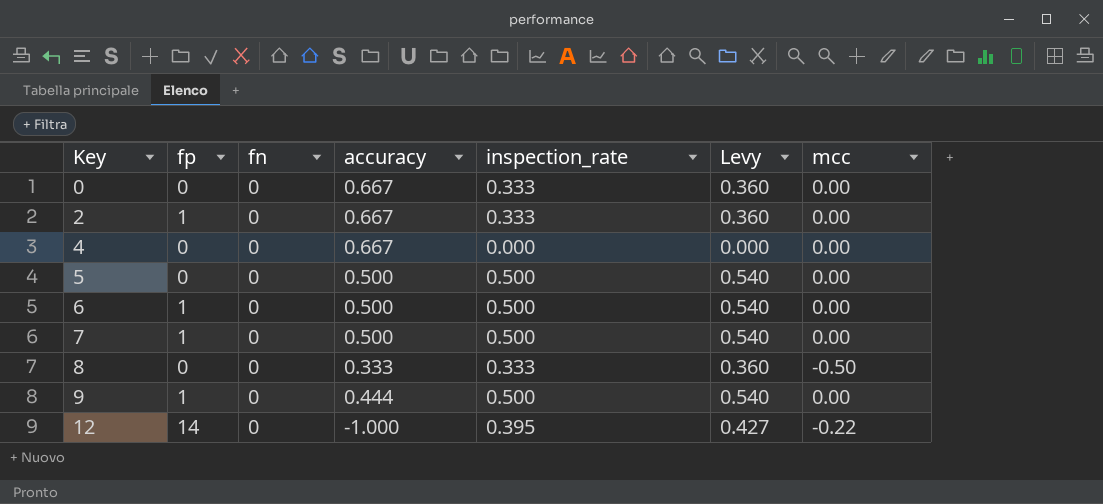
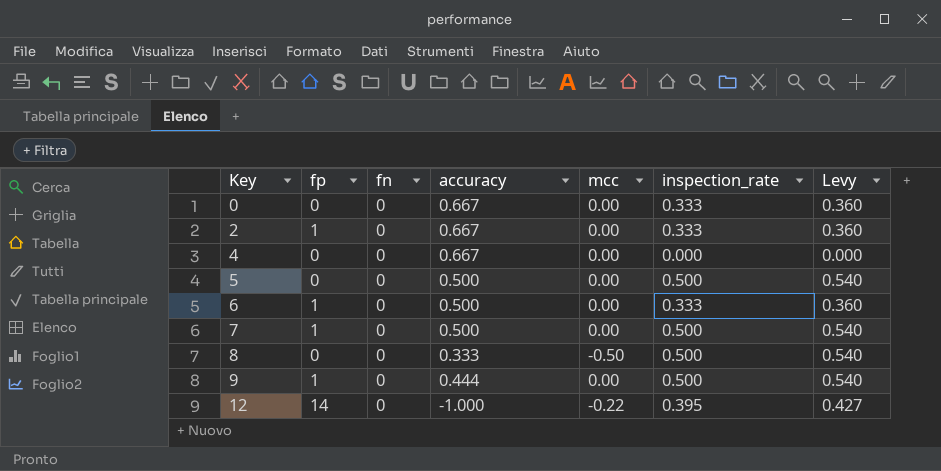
column mcc | position: 7 -> 5
6 | inspection_rate: 0.500 -> 0.333
6 | Levy: 0.540 -> 0.360
8 | inspection_rate: 0.333 -> 0.500
8 | Levy: 0.360 -> 0.540

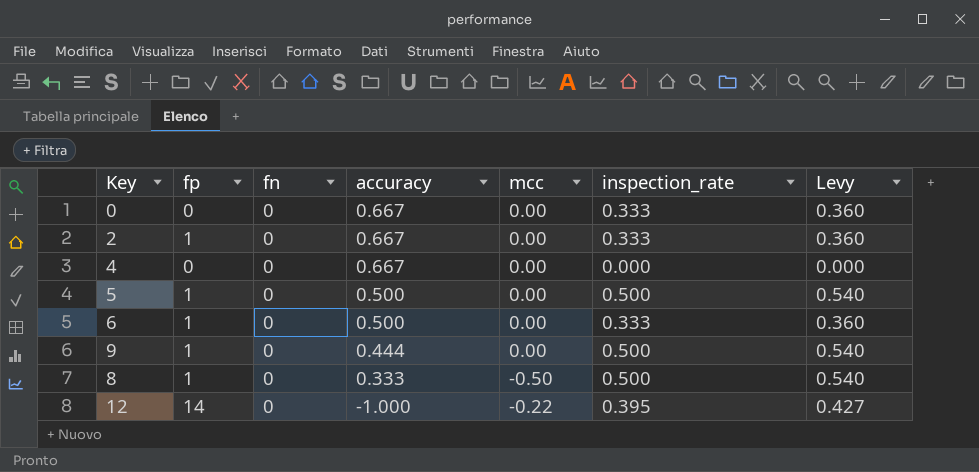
row order: Key ascending -> accuracy descending
row 7: 1 | 0 | 0.500 | 0.00 | 0.500 | 0.540 -> none
5 | fp: 0 -> 1
8 | fp: 0 -> 1

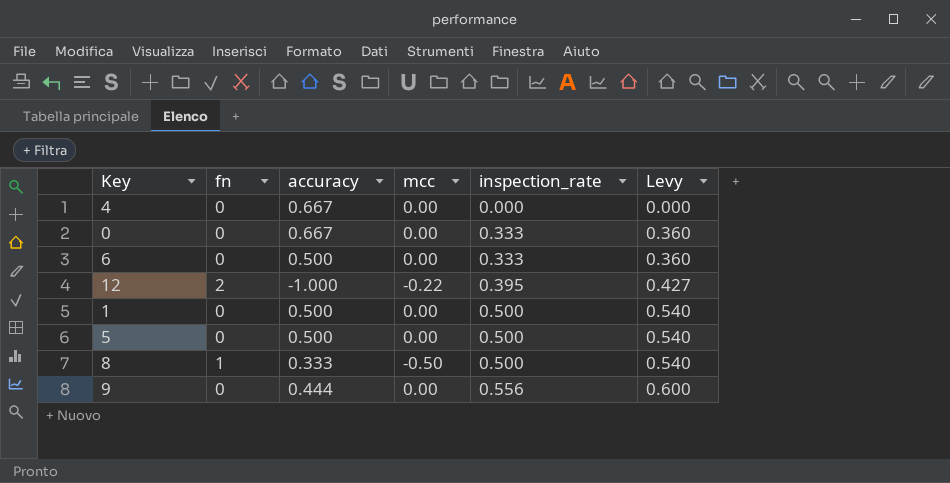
row order: accuracy descending -> inspection_rate ascending
column fp | position: 2 -> none
row 2: 1 | 0 | 0.667 | 0.00 | 0.333 | 0.360 -> none
12 | fn: 0 -> 2
row 1: none -> 0 | 0.500 | 0.00 | 0.500 | 0.540
8 | fn: 0 -> 1
9 | inspection_rate: 0.500 -> 0.556
9 | Levy: 0.540 -> 0.600

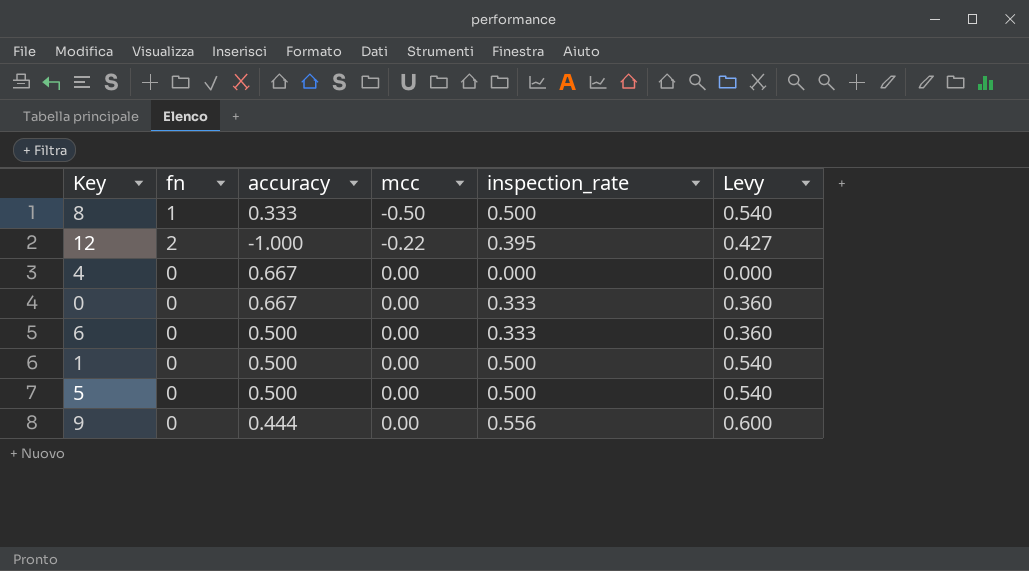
row order: inspection_rate ascending -> mcc ascending

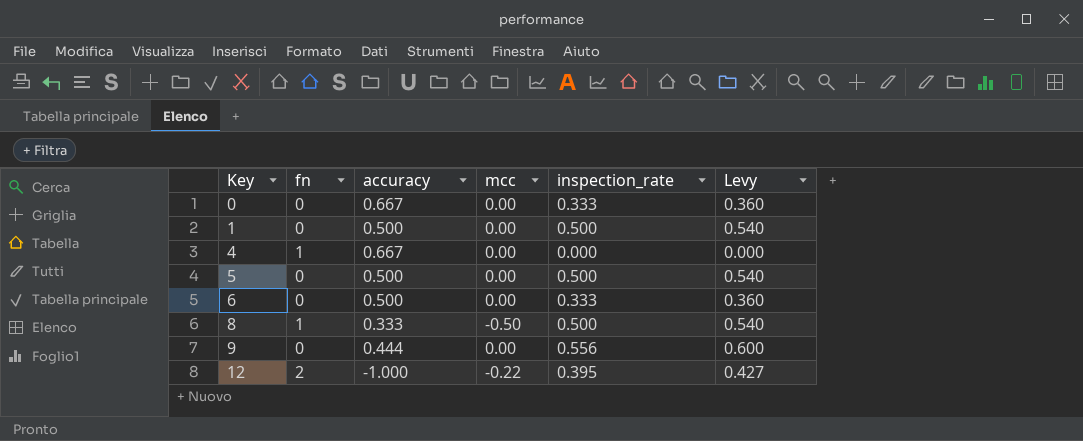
row order: mcc ascending -> Key ascending
4 | fn: 0 -> 1

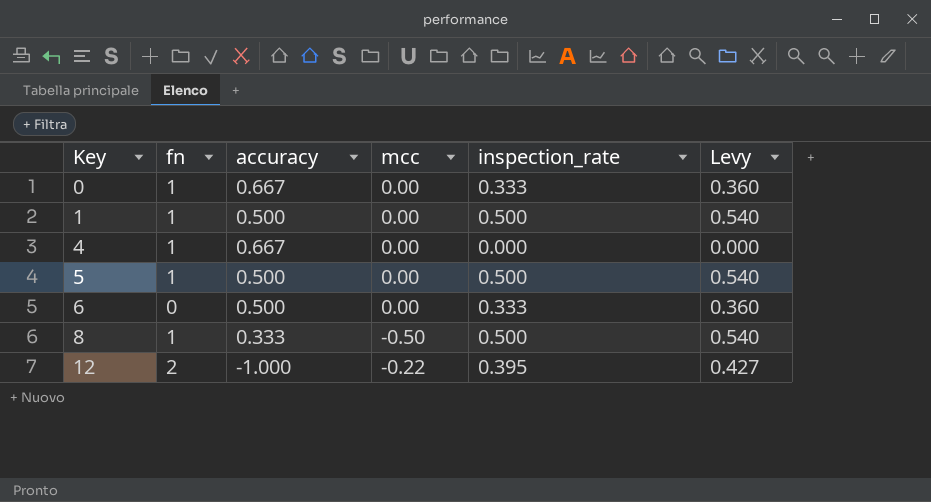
row 9: 0 | 0.444 | 0.00 | 0.556 | 0.600 -> none
0 | fn: 0 -> 1
1 | fn: 0 -> 1
5 | fn: 0 -> 1

